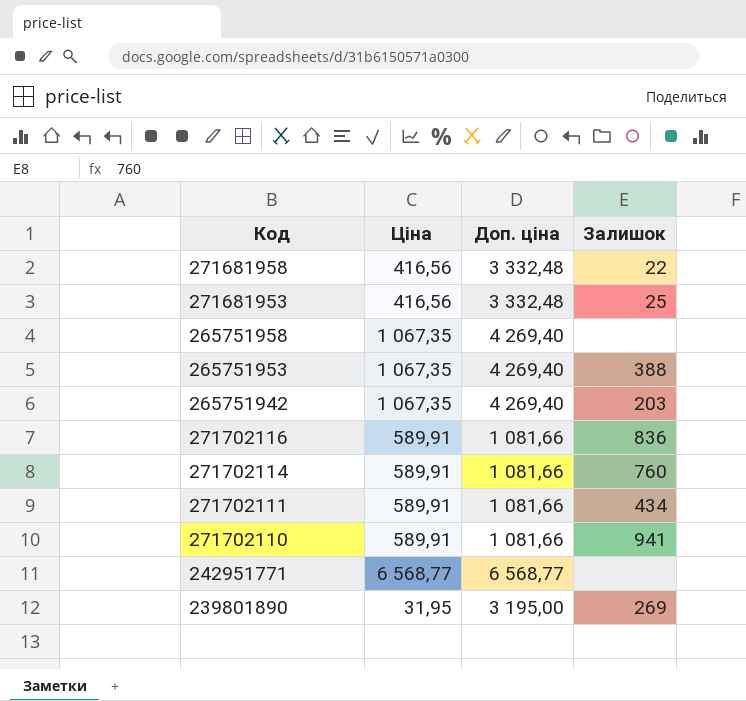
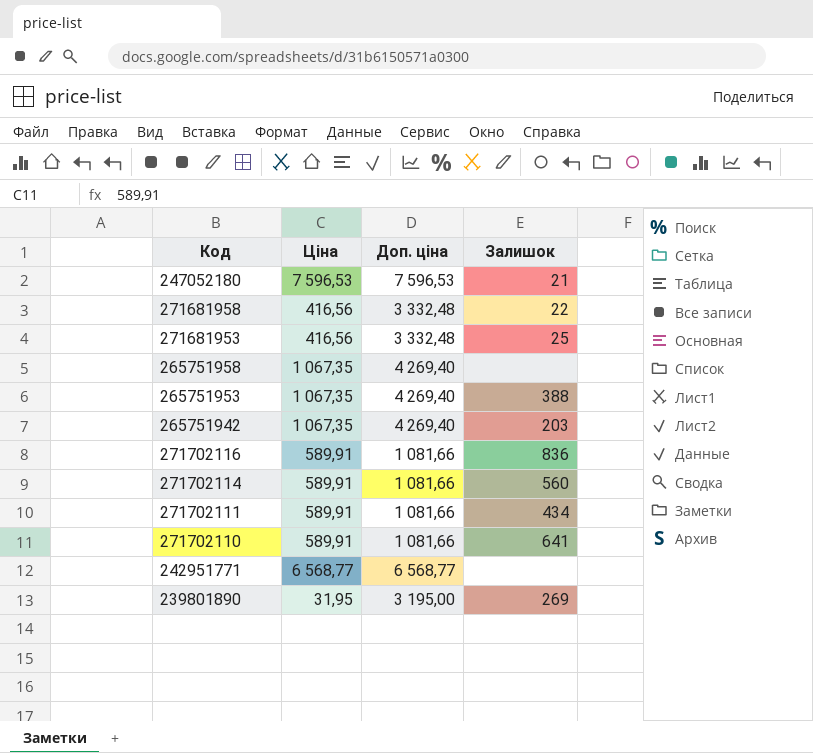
row 247052180: none -> 7 596,53 | 7 596,53 | 21
271702114 | Залишок: 760 -> 560
271702110 | Залишок: 941 -> 641

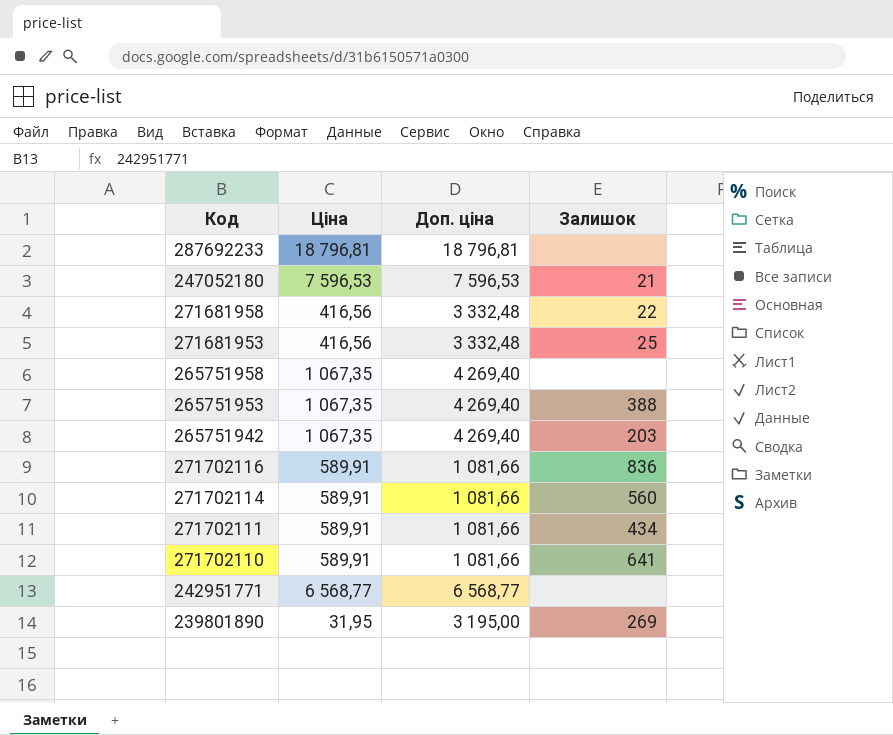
row 287692233: none -> 18 796,81 | 18 796,81 | none

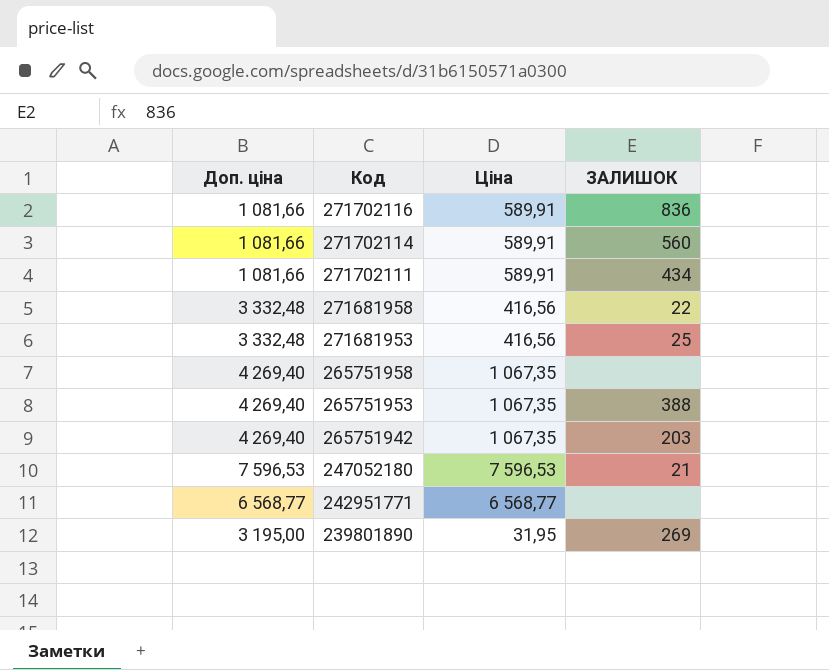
row order: none -> Код descending
column Доп. ціна | position: 3 -> 1
column name: Залишок -> ЗАЛИШОК
row 287692233: 18 796,81 | 18 796,81 | none -> none
row 271702110: 589,91 | 1 081,66 | 641 -> none

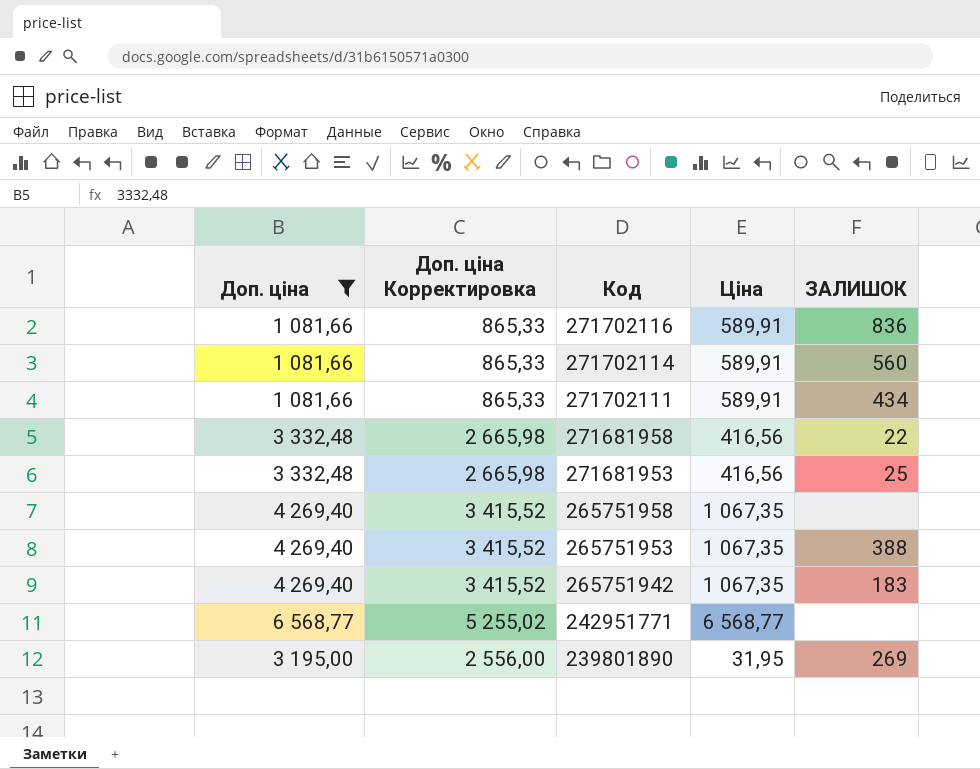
filter: none -> Доп. ціна != 7 596,53
column Доп. ціна Корректировка | formula: none -> [Доп. ціна] * 0,8
265751942 | ЗАЛИШОК: 203 -> 183

